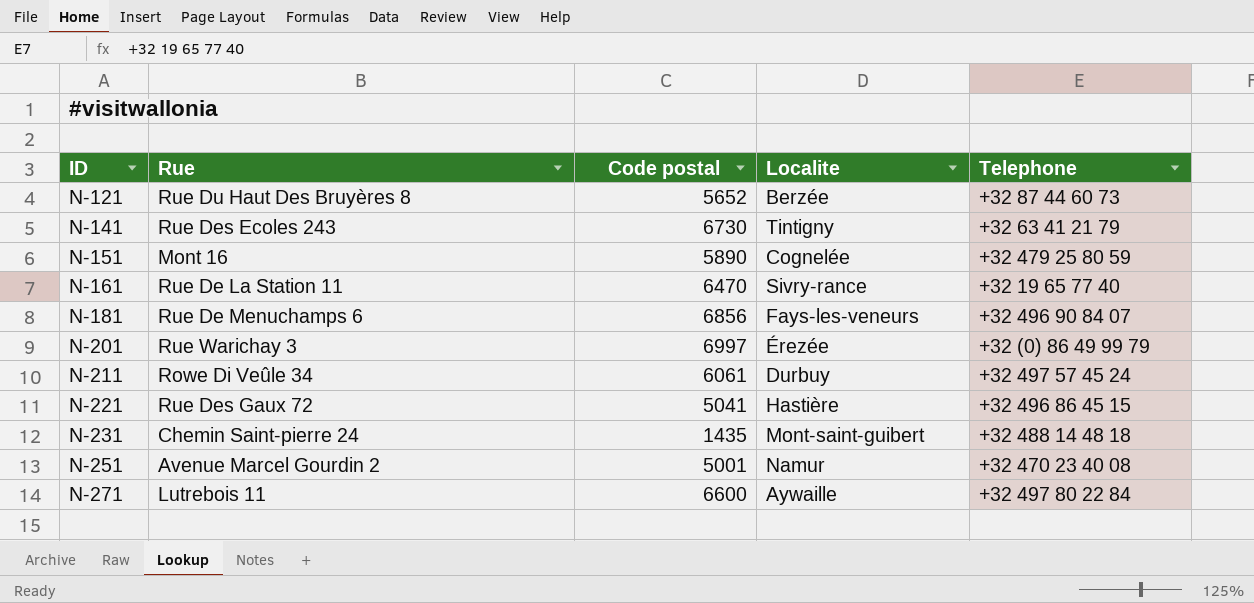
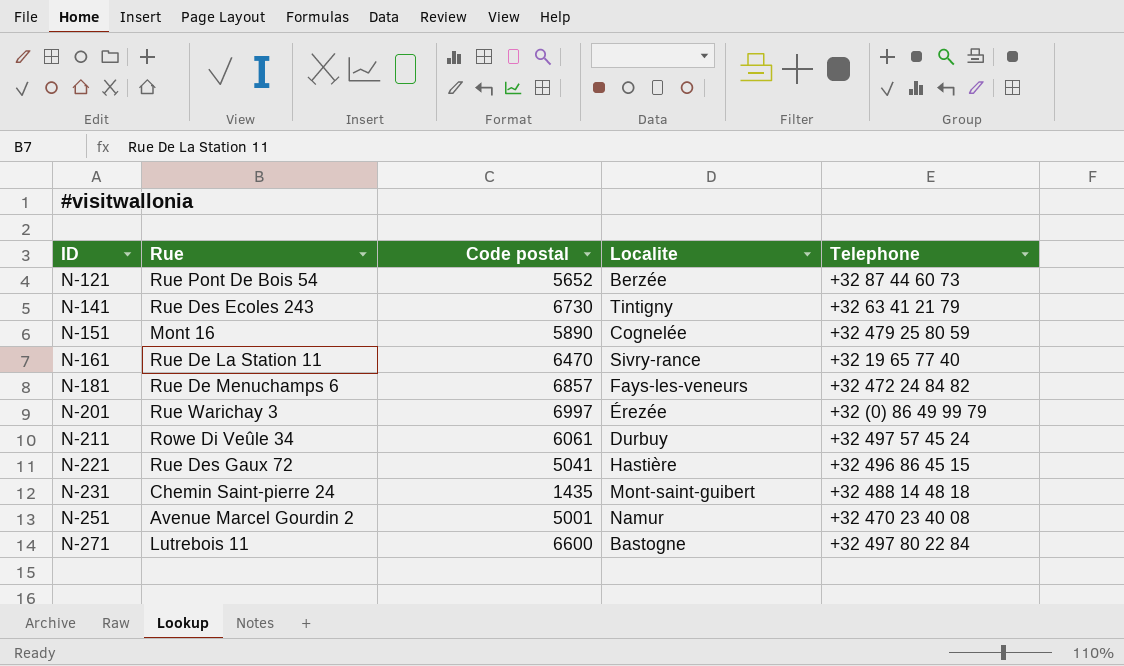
N-121 | Rue: Rue Du Haut Des Bruyères 8 -> Rue Pont De Bois 54
N-181 | Code postal: 6856 -> 6857
N-181 | Telephone: +32 496 90 84 07 -> +32 472 24 84 82
N-271 | Localite: Aywaille -> Bastogne

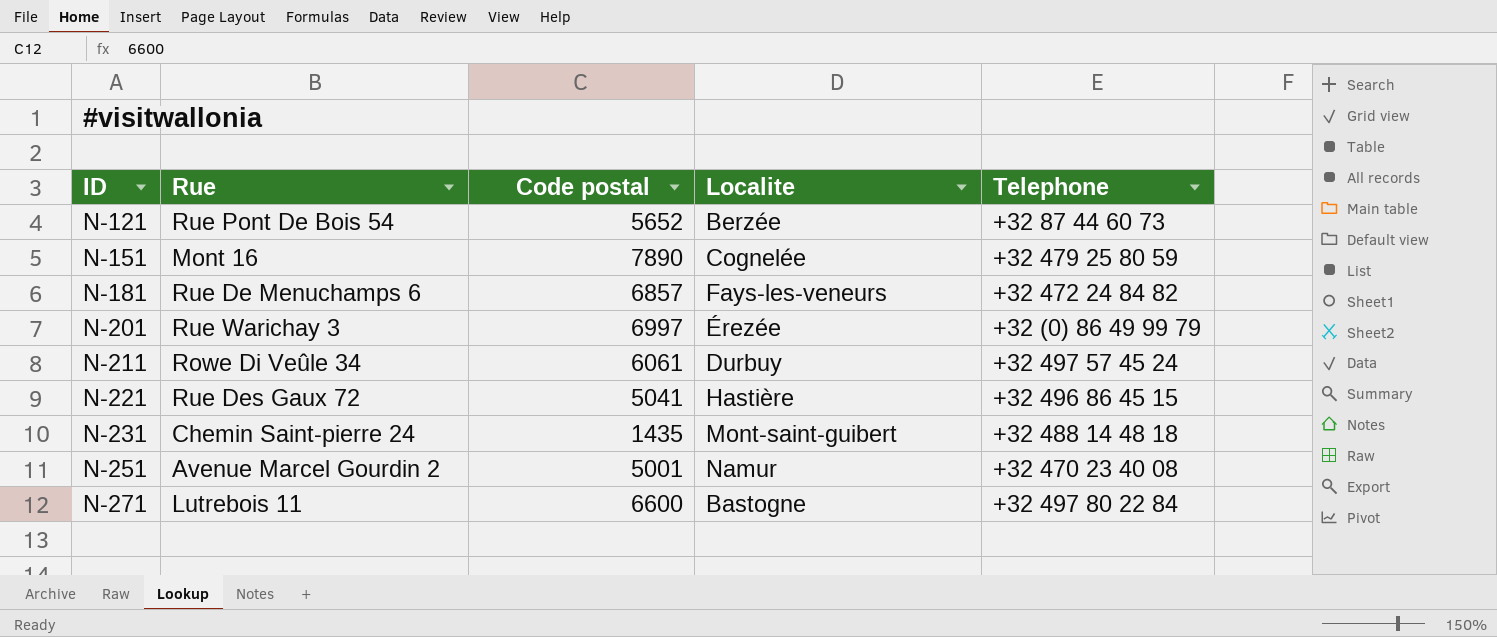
row N-141: Rue Des Ecoles 243 | 6730 | Tintigny | +32 63 41 21 79 -> none
row N-161: Rue De La Station 11 | 6470 | Sivry-rance | +32 19 65 77 40 -> none
N-151 | Code postal: 5890 -> 7890

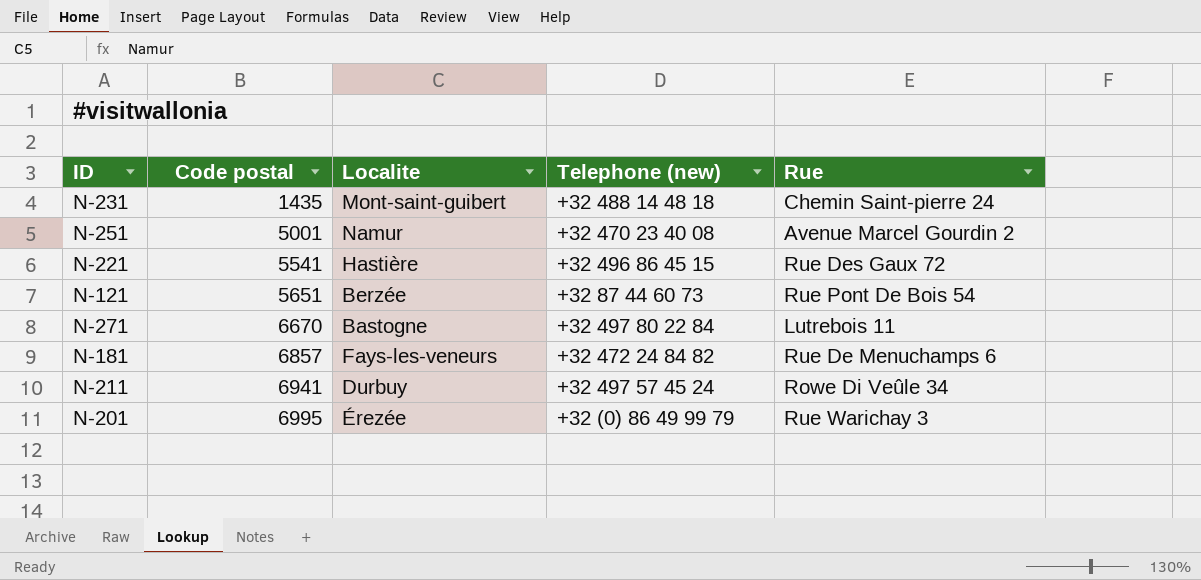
row order: ID ascending -> Code postal ascending
column name: Telephone -> Telephone (new)
column Rue | position: 2 -> 5
row N-151: Mont 16 | 7890 | Cognelée | +32 479 25 80 59 -> none
N-221 | Code postal: 5041 -> 5541
N-121 | Code postal: 5652 -> 5651
N-271 | Code postal: 6600 -> 6670
N-211 | Code postal: 6061 -> 6941
N-201 | Code postal: 6997 -> 6995

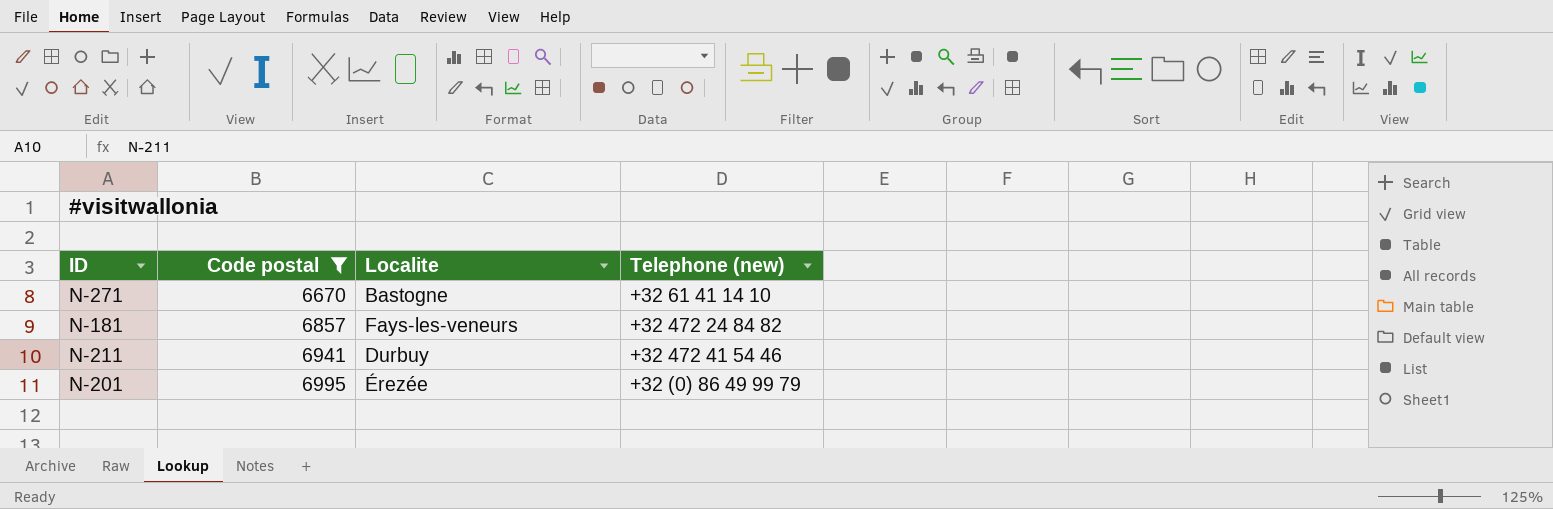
filter: none -> Code postal >= 6670
column Rue | position: 5 -> none
N-271 | Telephone (new): +32 497 80 22 84 -> +32 61 41 14 10
N-211 | Telephone (new): +32 497 57 45 24 -> +32 472 41 54 46

